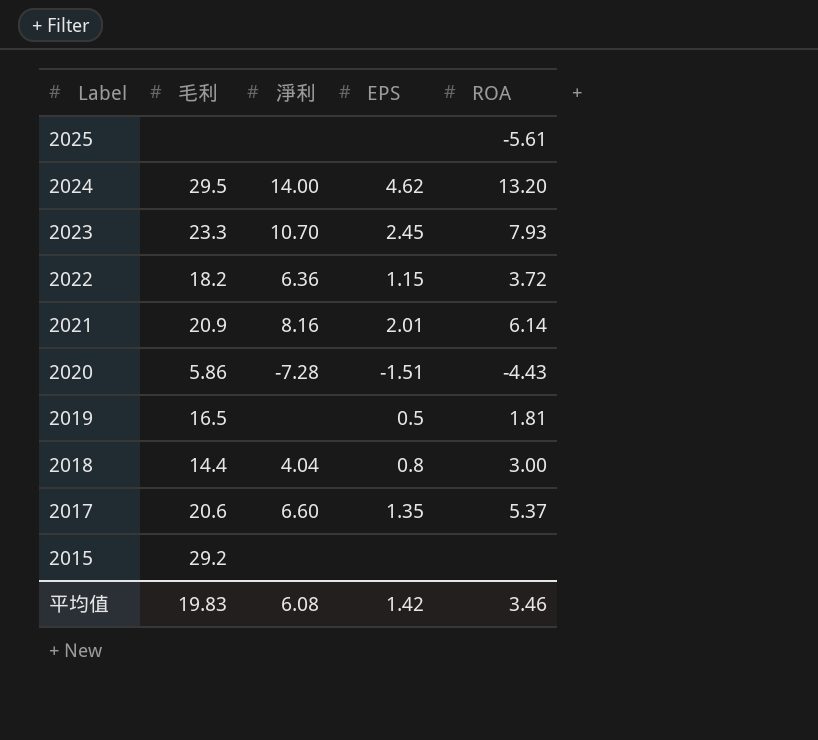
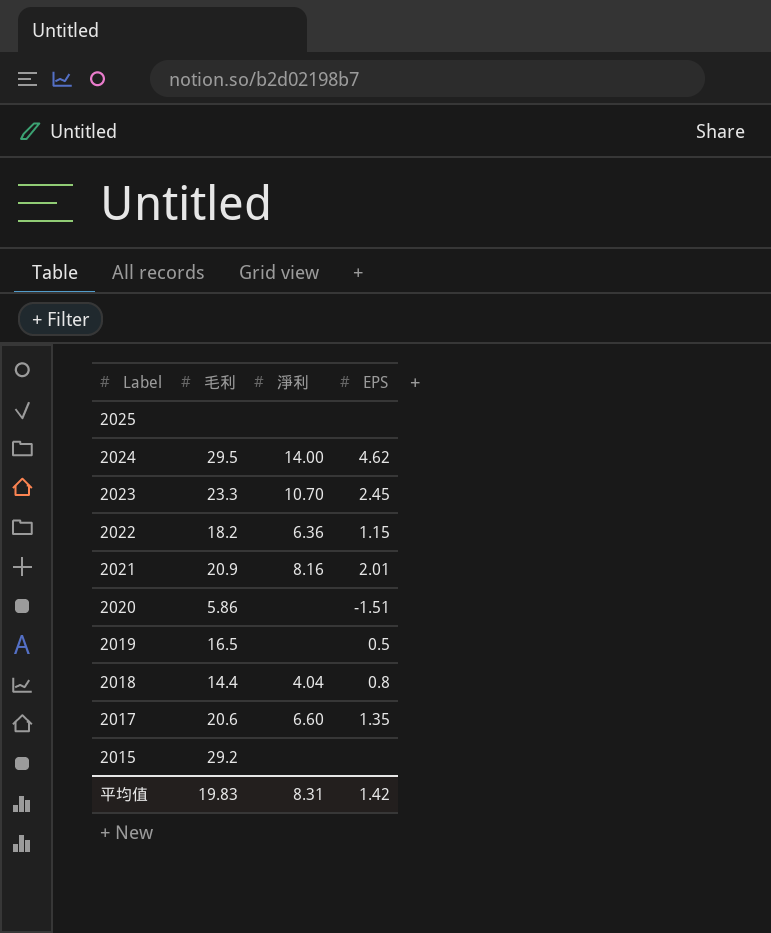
column ROA | position: 5 -> none
2020 | 淨利: -7.28 -> none
平均值 | 淨利: 6.08 -> 8.31

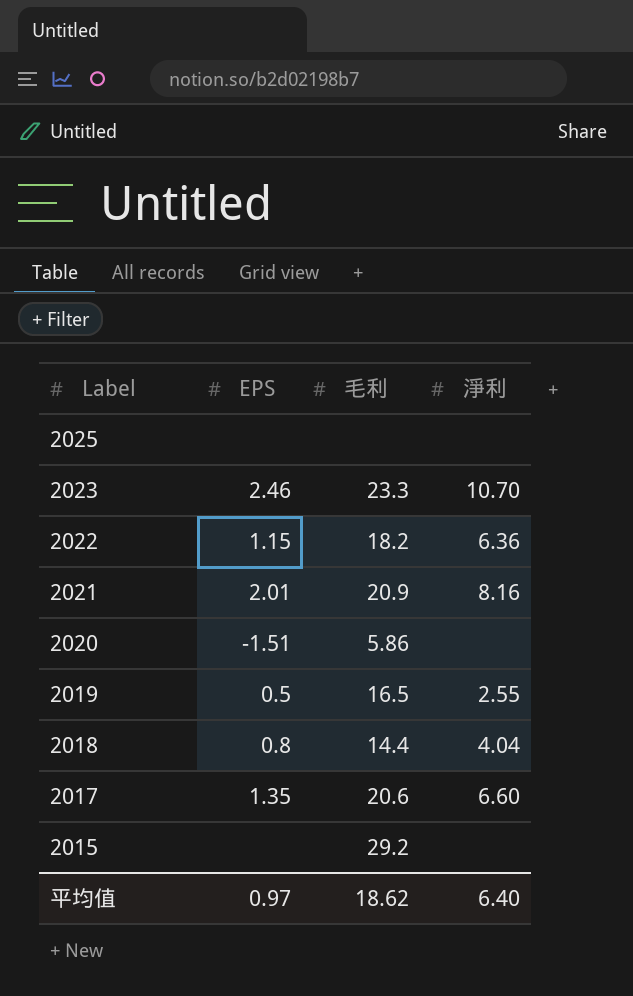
column EPS | position: 4 -> 2
row 2024: 29.5 | 14.00 | 4.62 -> none
2023 | EPS: 2.45 -> 2.46
2019 | 淨利: none -> 2.55
平均值 | EPS: 1.42 -> 0.97
平均值 | 毛利: 19.83 -> 18.62
平均值 | 淨利: 8.31 -> 6.40

